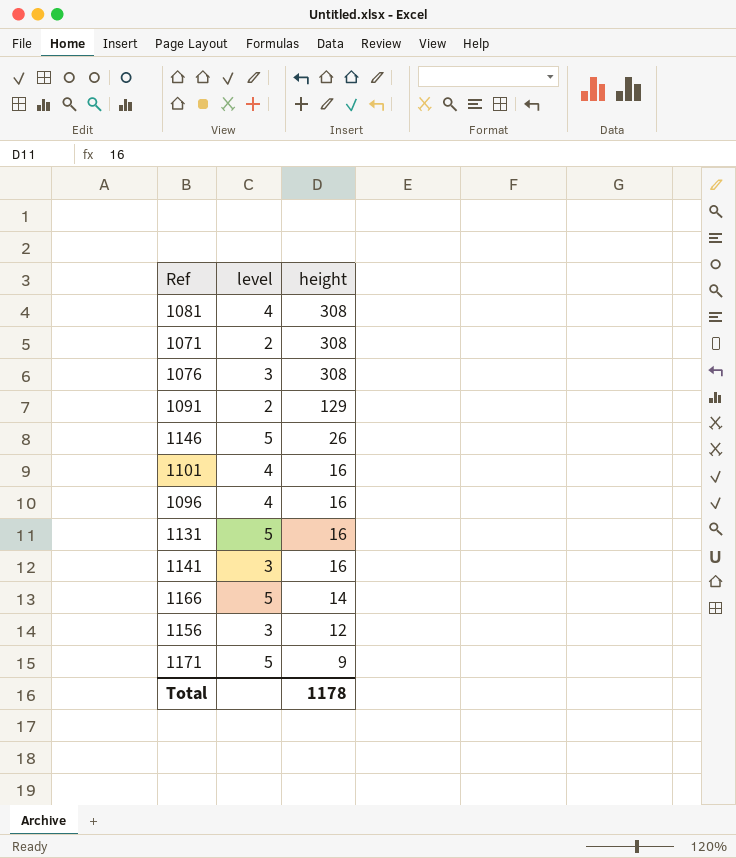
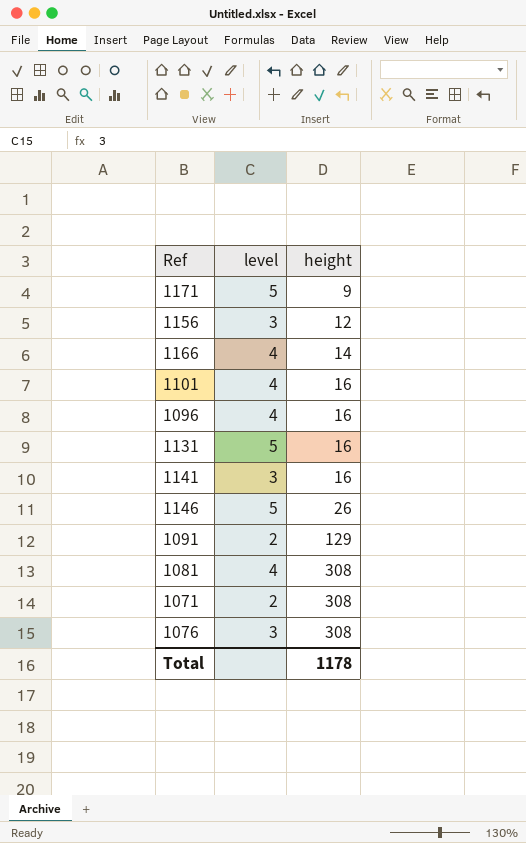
row order: height descending -> height ascending
1166 | level: 5 -> 4

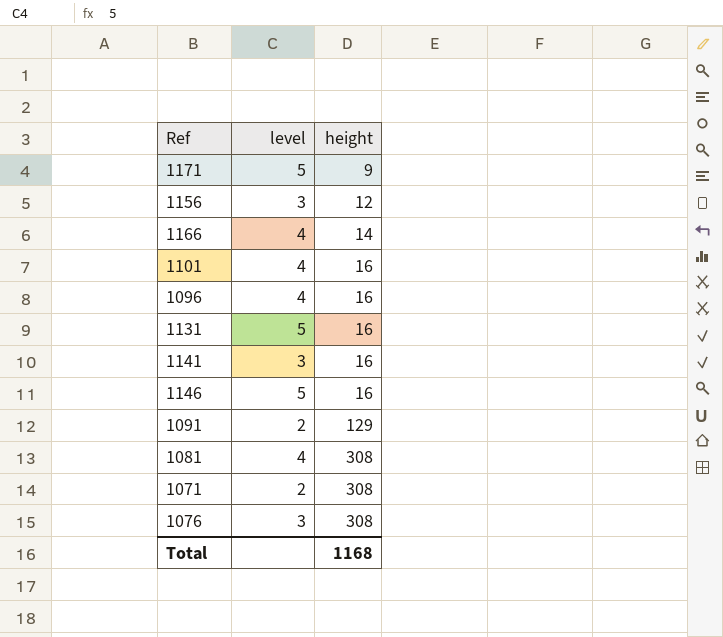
1146 | height: 26 -> 16
Total | height: 1178 -> 1168

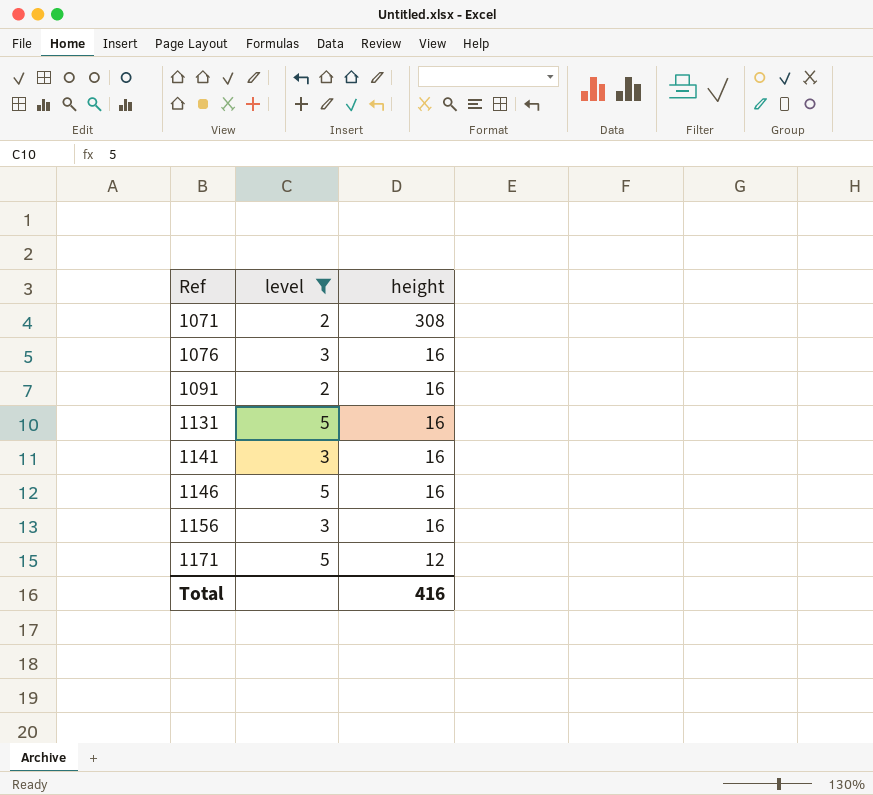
filter: none -> level != 4
row order: height ascending -> Ref ascending
1076 | height: 308 -> 16
1091 | height: 129 -> 16
1156 | height: 12 -> 16
1171 | height: 9 -> 12
Total | height: 1168 -> 416

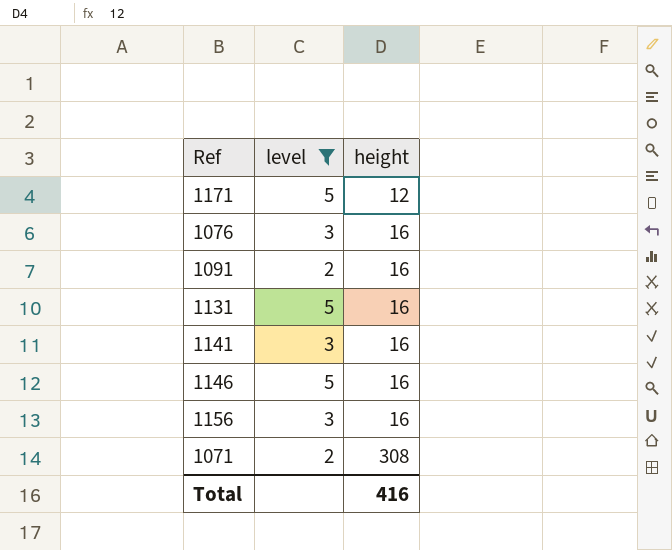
row order: Ref ascending -> height ascending

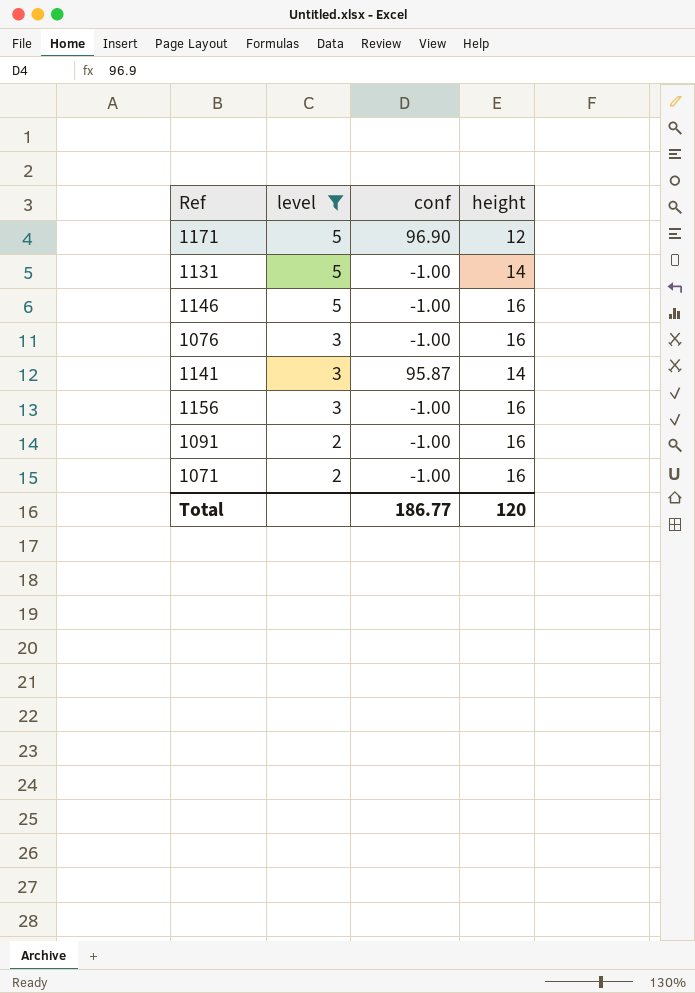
row order: height ascending -> level descending
column conf | position: none -> 3
1131 | height: 16 -> 14
1141 | height: 16 -> 14
1071 | height: 308 -> 16
Total | height: 416 -> 120

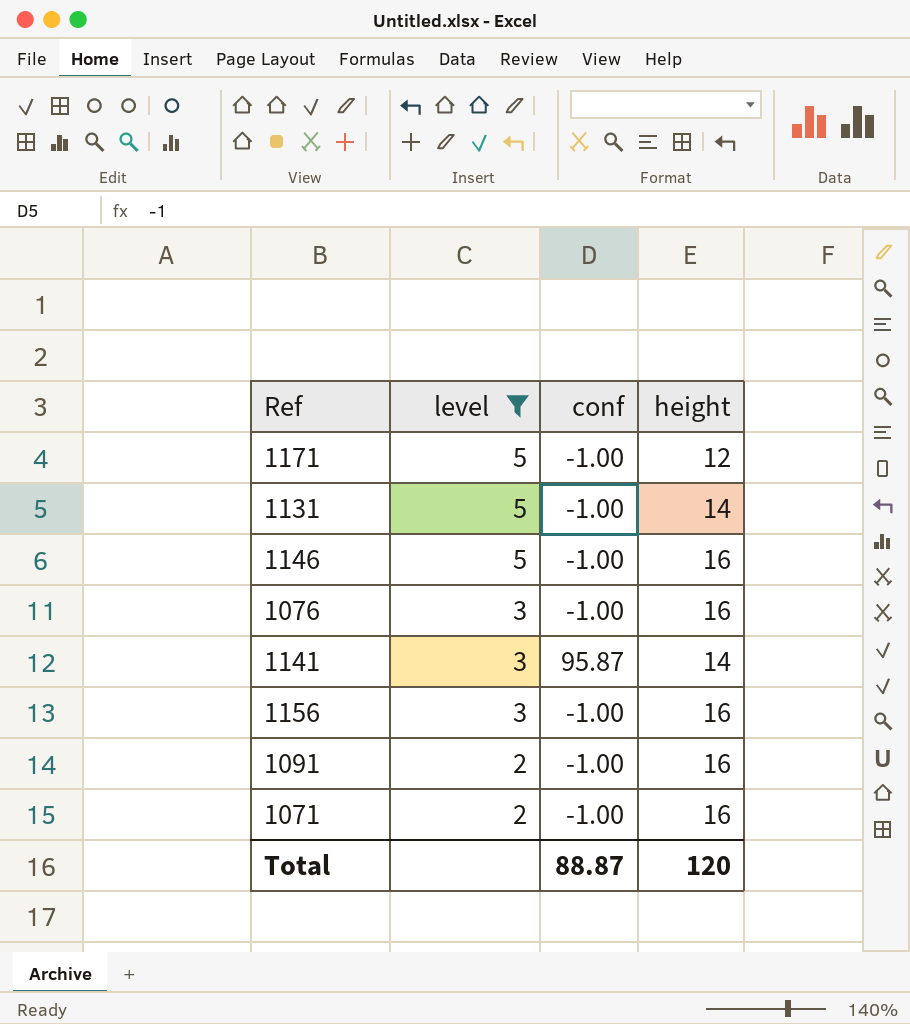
1171 | conf: 96.90 -> -1.00
Total | conf: 186.77 -> 88.87

